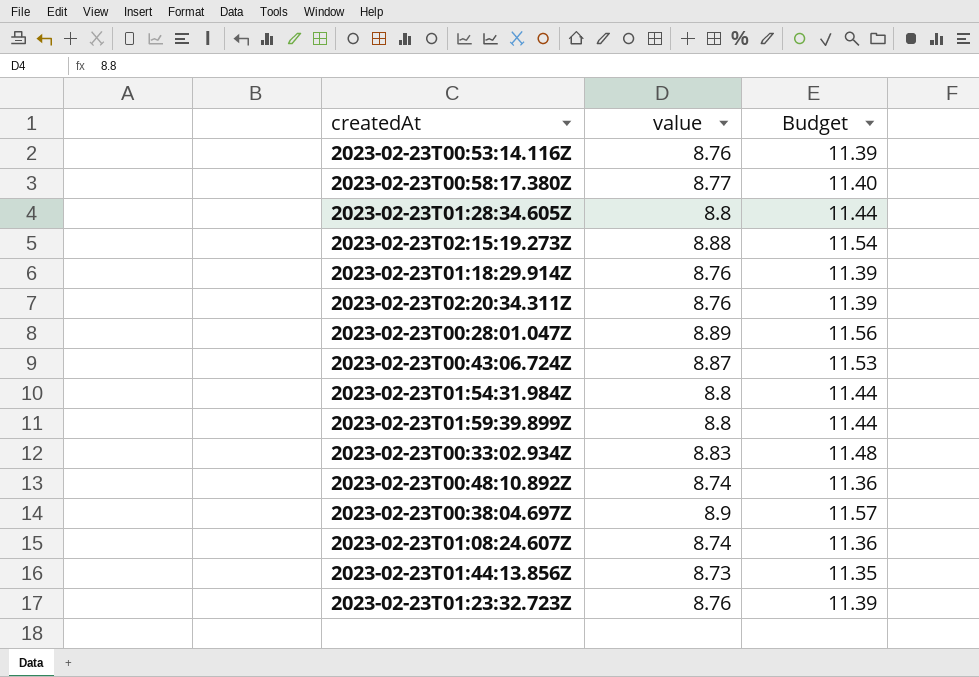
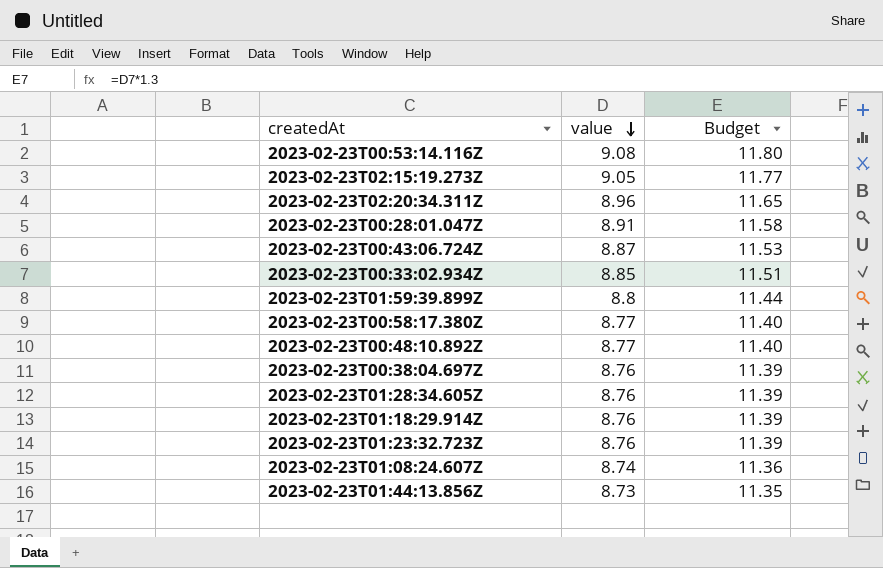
row order: none -> value descending
row 2023-02-23T01:54:31.984Z: 8.8 | 11.44 -> none
2023-02-23T00:53:14.116Z | value: 8.76 -> 9.08
2023-02-23T00:53:14.116Z | Budget: 11.39 -> 11.80
2023-02-23T02:15:19.273Z | value: 8.88 -> 9.05
2023-02-23T02:15:19.273Z | Budget: 11.54 -> 11.77
2023-02-23T02:20:34.311Z | value: 8.76 -> 8.96
2023-02-23T02:20:34.311Z | Budget: 11.39 -> 11.65
2023-02-23T00:28:01.047Z | value: 8.89 -> 8.91
2023-02-23T00:28:01.047Z | Budget: 11.56 -> 11.58
2023-02-23T00:33:02.934Z | value: 8.83 -> 8.85
2023-02-23T00:33:02.934Z | Budget: 11.48 -> 11.51
2023-02-23T00:48:10.892Z | value: 8.74 -> 8.77
2023-02-23T00:48:10.892Z | Budget: 11.36 -> 11.40
2023-02-23T00:38:04.697Z | value: 8.9 -> 8.76
2023-02-23T00:38:04.697Z | Budget: 11.57 -> 11.39
2023-02-23T01:28:34.605Z | value: 8.8 -> 8.76
2023-02-23T01:28:34.605Z | Budget: 11.44 -> 11.39

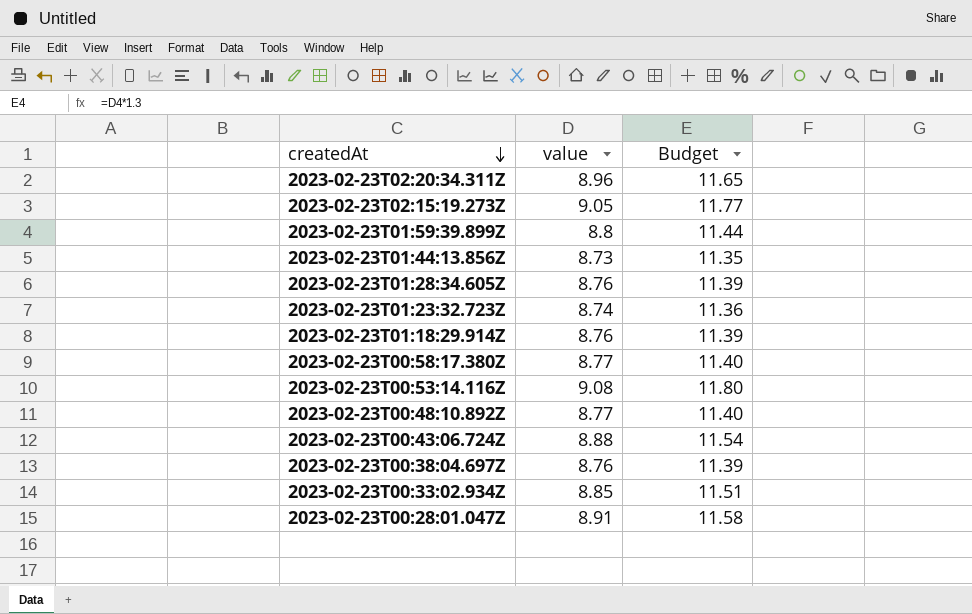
row order: value descending -> createdAt descending
row 2023-02-23T01:08:24.607Z: 8.74 | 11.36 -> none
2023-02-23T01:23:32.723Z | value: 8.76 -> 8.74
2023-02-23T01:23:32.723Z | Budget: 11.39 -> 11.36
2023-02-23T00:43:06.724Z | value: 8.87 -> 8.88
2023-02-23T00:43:06.724Z | Budget: 11.53 -> 11.54

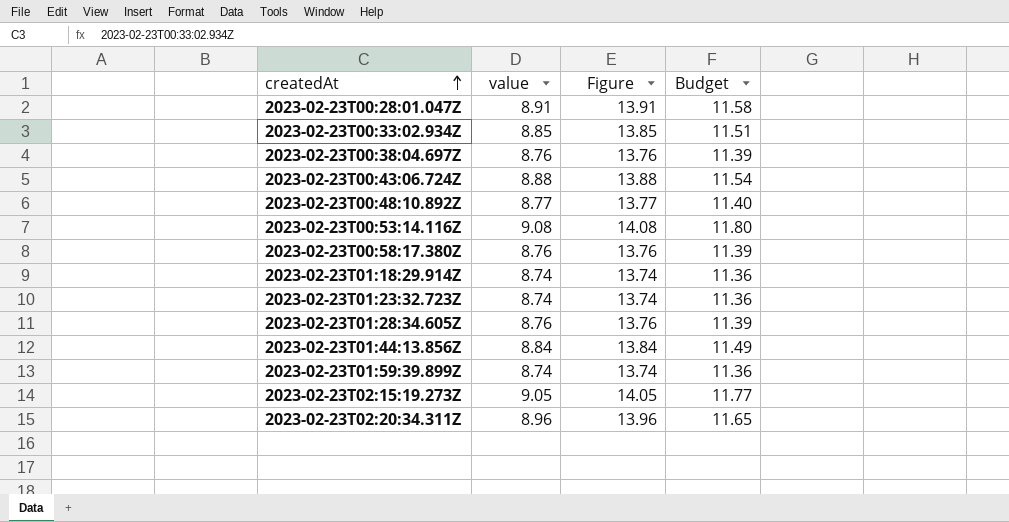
row order: createdAt descending -> createdAt ascending
column Figure | formula: none -> [value] + 5
2023-02-23T00:58:17.380Z | value: 8.77 -> 8.76
2023-02-23T00:58:17.380Z | Budget: 11.40 -> 11.39
2023-02-23T01:18:29.914Z | value: 8.76 -> 8.74
2023-02-23T01:18:29.914Z | Budget: 11.39 -> 11.36
2023-02-23T01:44:13.856Z | value: 8.73 -> 8.84
2023-02-23T01:44:13.856Z | Budget: 11.35 -> 11.49
2023-02-23T01:59:39.899Z | value: 8.8 -> 8.74
2023-02-23T01:59:39.899Z | Budget: 11.44 -> 11.36

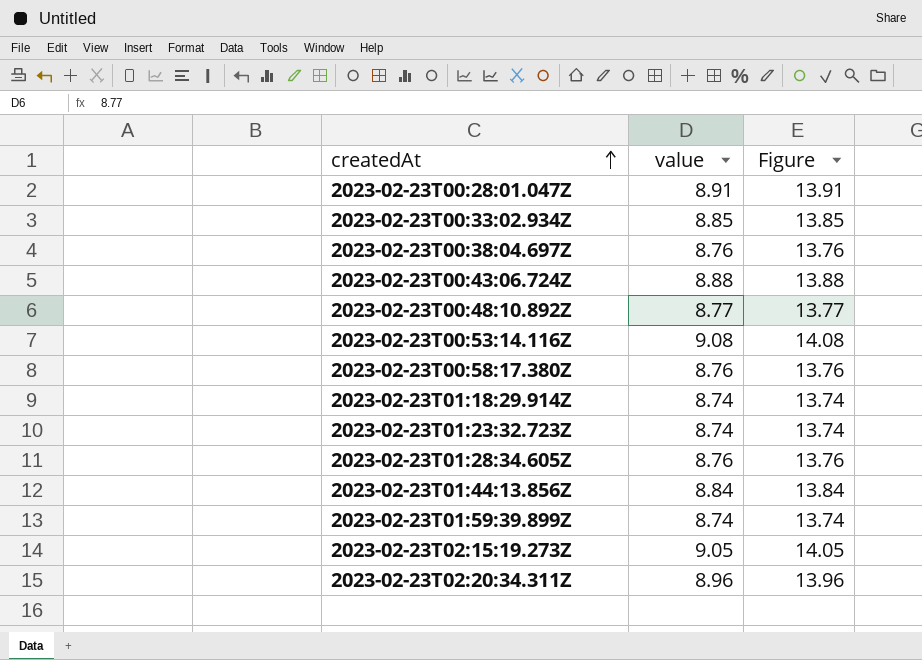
column Budget | formula: [value] * 1.3 -> none

